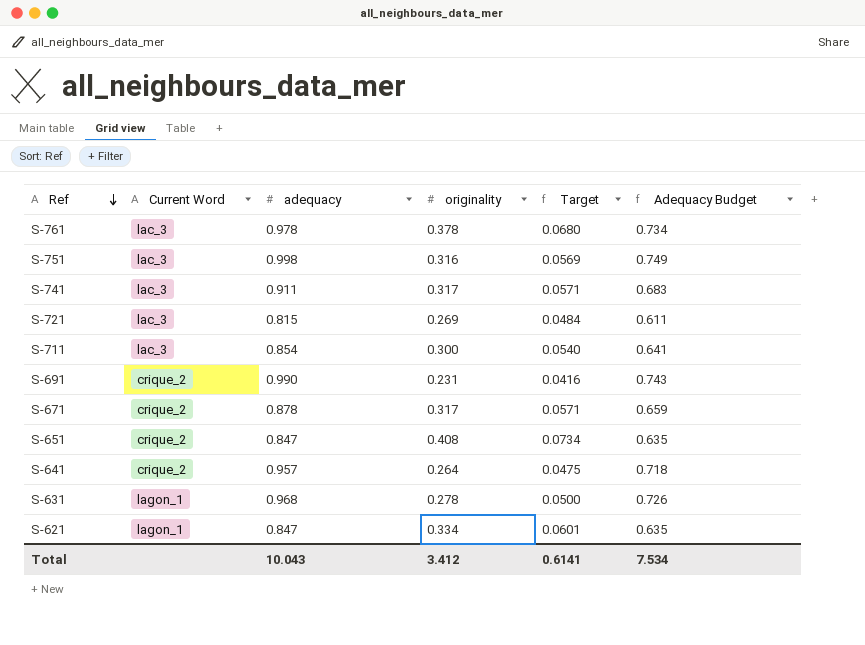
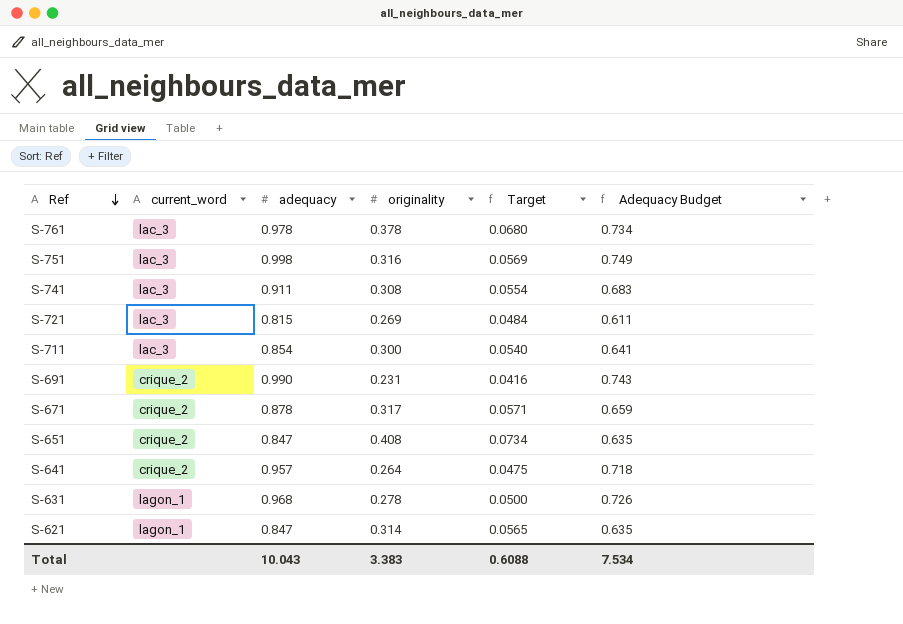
column name: Current Word -> current_word
S-741 | originality: 0.317 -> 0.308
S-741 | Target: 0.0571 -> 0.0554
S-621 | originality: 0.334 -> 0.314
S-621 | Target: 0.0601 -> 0.0565
Total | originality: 3.412 -> 3.383
Total | Target: 0.6141 -> 0.6088

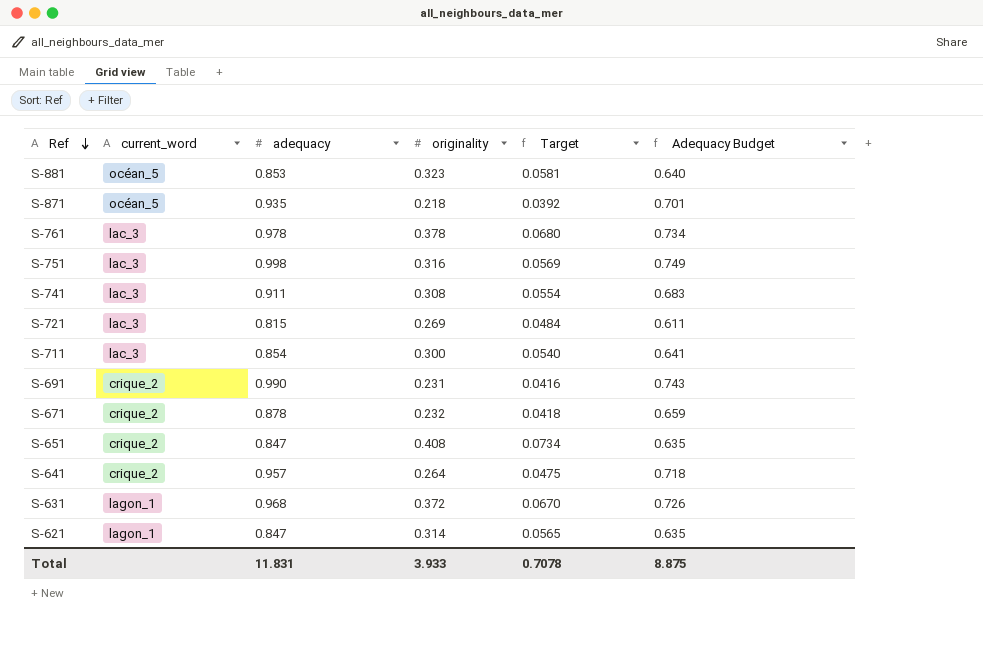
row S-881: none -> océan_5 | 0.853 | 0.323 | 0.0581 | 0.640
row S-871: none -> océan_5 | 0.935 | 0.218 | 0.0392 | 0.701
S-671 | originality: 0.317 -> 0.232
S-671 | Target: 0.0571 -> 0.0418
S-631 | originality: 0.278 -> 0.372
S-631 | Target: 0.0500 -> 0.0670
Total | adequacy: 10.043 -> 11.831
Total | originality: 3.383 -> 3.933
Total | Target: 0.6088 -> 0.7078
Total | Adequacy Budget: 7.534 -> 8.875

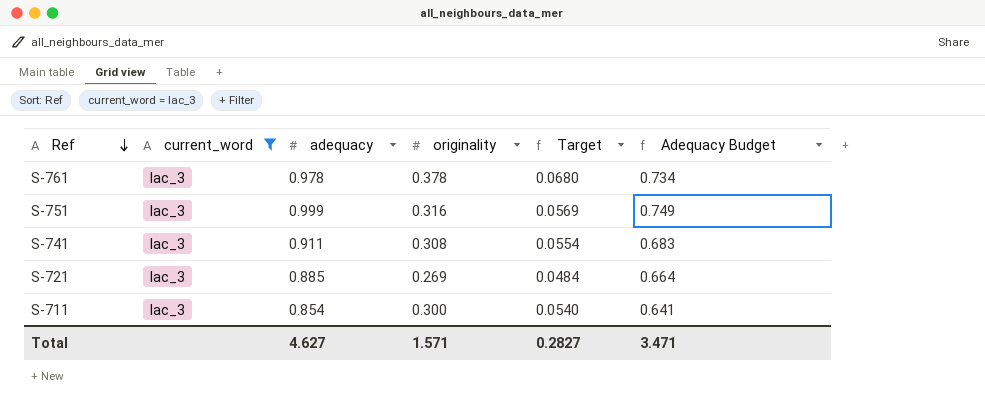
filter: none -> current_word = lac_3
S-751 | adequacy: 0.998 -> 0.999
S-721 | adequacy: 0.815 -> 0.885
S-721 | Adequacy Budget: 0.611 -> 0.664
Total | adequacy: 11.831 -> 4.627
Total | originality: 3.933 -> 1.571
Total | Target: 0.7078 -> 0.2827
Total | Adequacy Budget: 8.875 -> 3.471

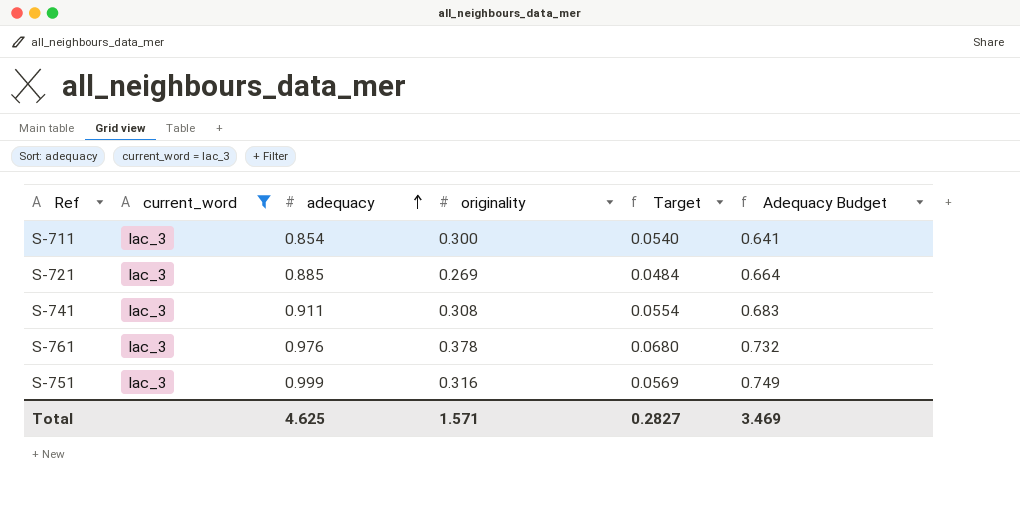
row order: Ref descending -> adequacy ascending
S-761 | adequacy: 0.978 -> 0.976
S-761 | Adequacy Budget: 0.734 -> 0.732
Total | adequacy: 4.627 -> 4.625
Total | Adequacy Budget: 3.471 -> 3.469

